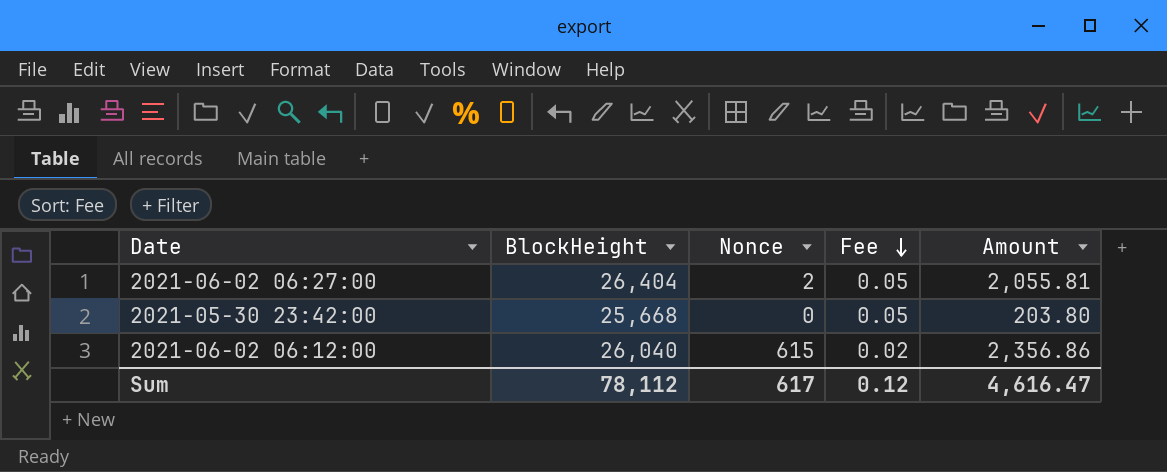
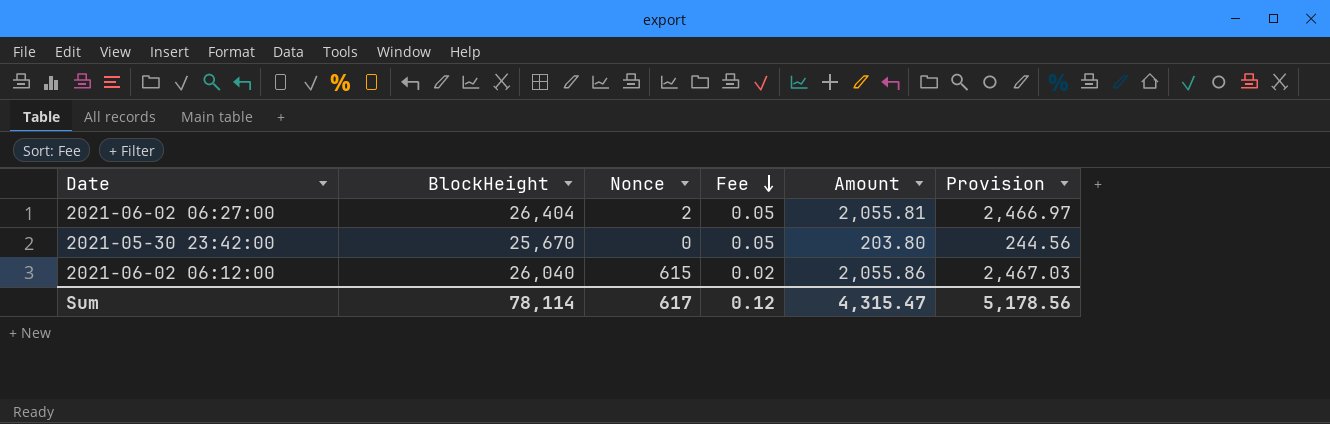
column Provision | formula: none -> [Amount] * 1.2
2021-05-30 23:42:00 | BlockHeight: 25,668 -> 25,670
2021-06-02 06:12:00 | Amount: 2,356.86 -> 2,055.86
Sum | BlockHeight: 78,112 -> 78,114
Sum | Amount: 4,616.47 -> 4,315.47

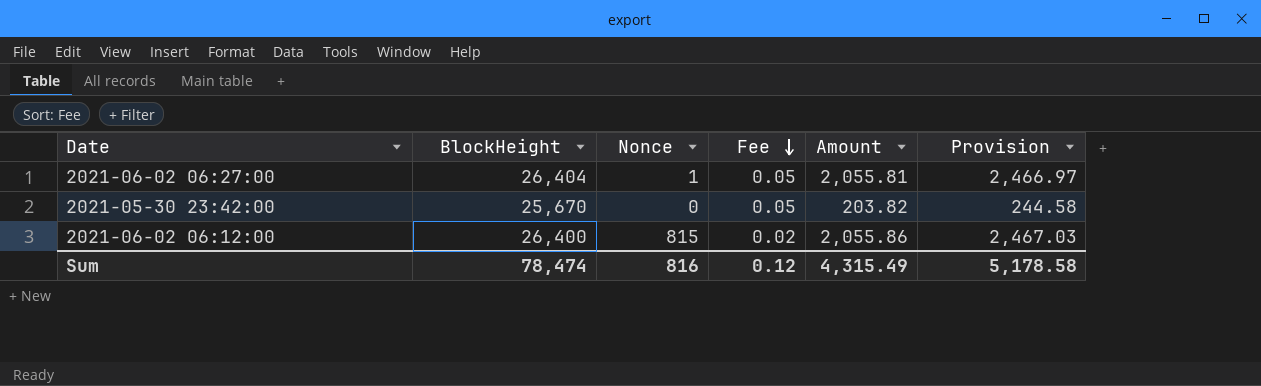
2021-06-02 06:27:00 | Nonce: 2 -> 1
2021-05-30 23:42:00 | Amount: 203.80 -> 203.82
2021-05-30 23:42:00 | Provision: 244.56 -> 244.58
2021-06-02 06:12:00 | BlockHeight: 26,040 -> 26,400
2021-06-02 06:12:00 | Nonce: 615 -> 815
Sum | BlockHeight: 78,114 -> 78,474
Sum | Nonce: 617 -> 816
Sum | Amount: 4,315.47 -> 4,315.49
Sum | Provision: 5,178.56 -> 5,178.58

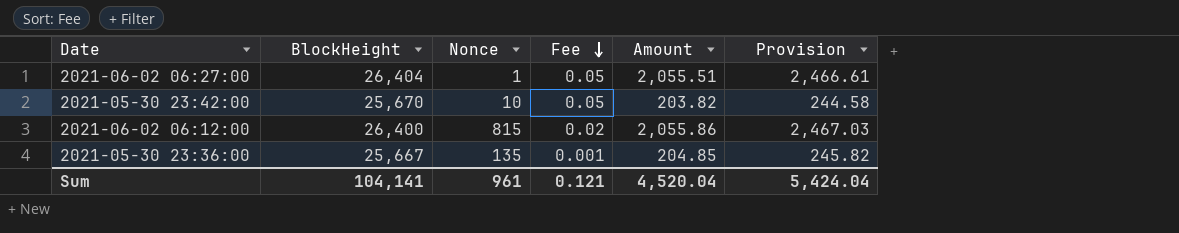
2021-06-02 06:27:00 | Amount: 2,055.81 -> 2,055.51
2021-06-02 06:27:00 | Provision: 2,466.97 -> 2,466.61
2021-05-30 23:42:00 | Nonce: 0 -> 10
row 2021-05-30 23:36:00: none -> 25,667 | 135 | 0.001 | 204.85 | 245.82
Sum | BlockHeight: 78,474 -> 104,141
Sum | Nonce: 816 -> 961
Sum | Fee: 0.12 -> 0.121
Sum | Amount: 4,315.49 -> 4,520.04
Sum | Provision: 5,178.58 -> 5,424.04

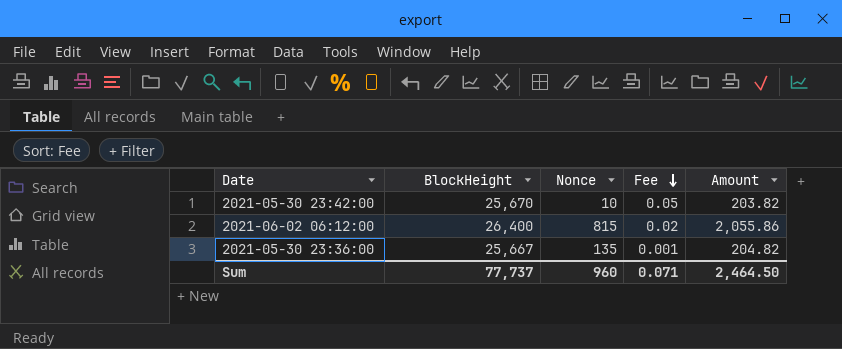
column Provision | formula: [Amount] * 1.2 -> none
row 2021-06-02 06:27:00: 26,404 | 1 | 0.05 | 2,055.51 | 2,466.61 -> none
2021-05-30 23:36:00 | Amount: 204.85 -> 204.82
Sum | BlockHeight: 104,141 -> 77,737
Sum | Nonce: 961 -> 960
Sum | Fee: 0.121 -> 0.071
Sum | Amount: 4,520.04 -> 2,464.50

